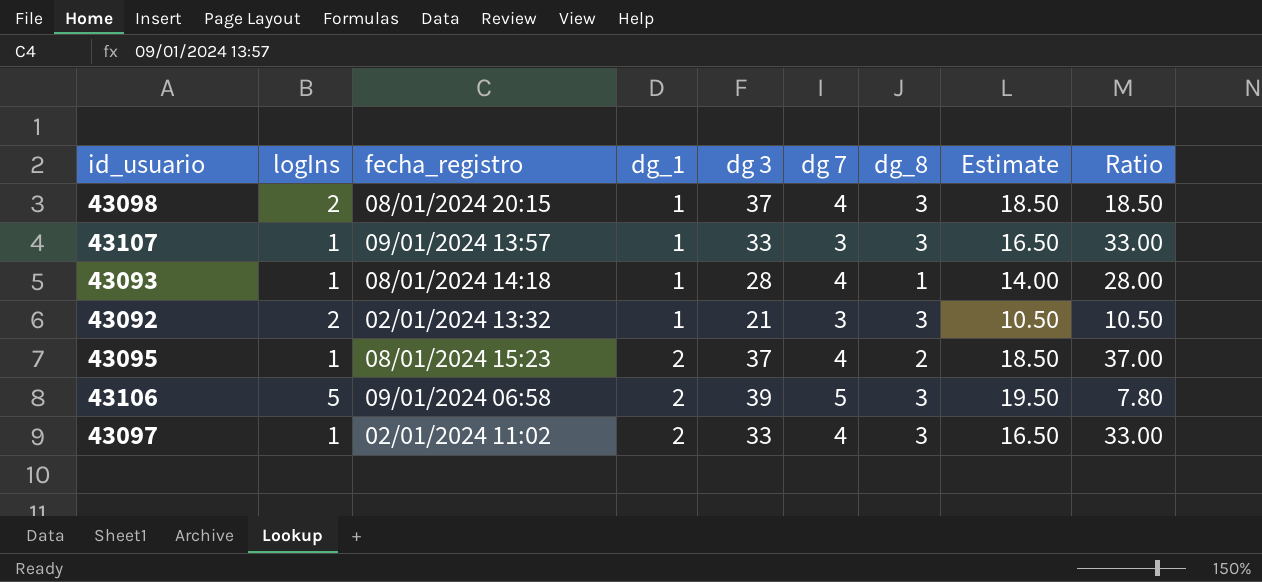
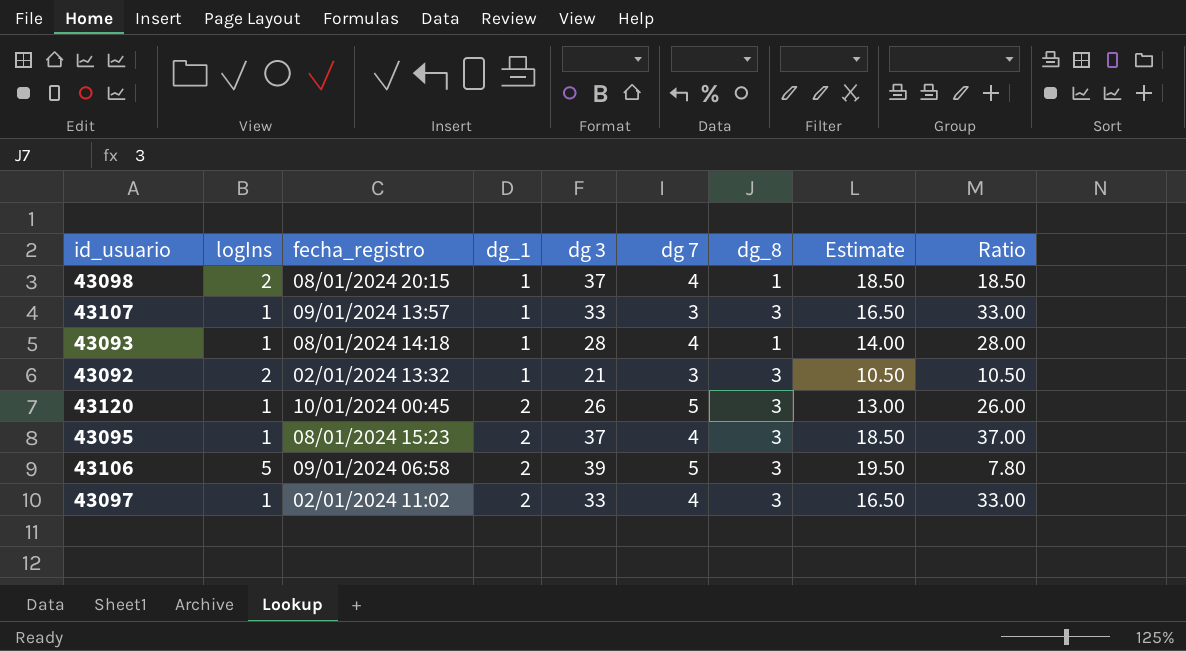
43098 | dg_8: 3 -> 1
row 43120: none -> 1 | 10/01/2024 00:45 | 2 | 26 | 5 | 3 | 13.00 | 26.00
43095 | dg_8: 2 -> 3

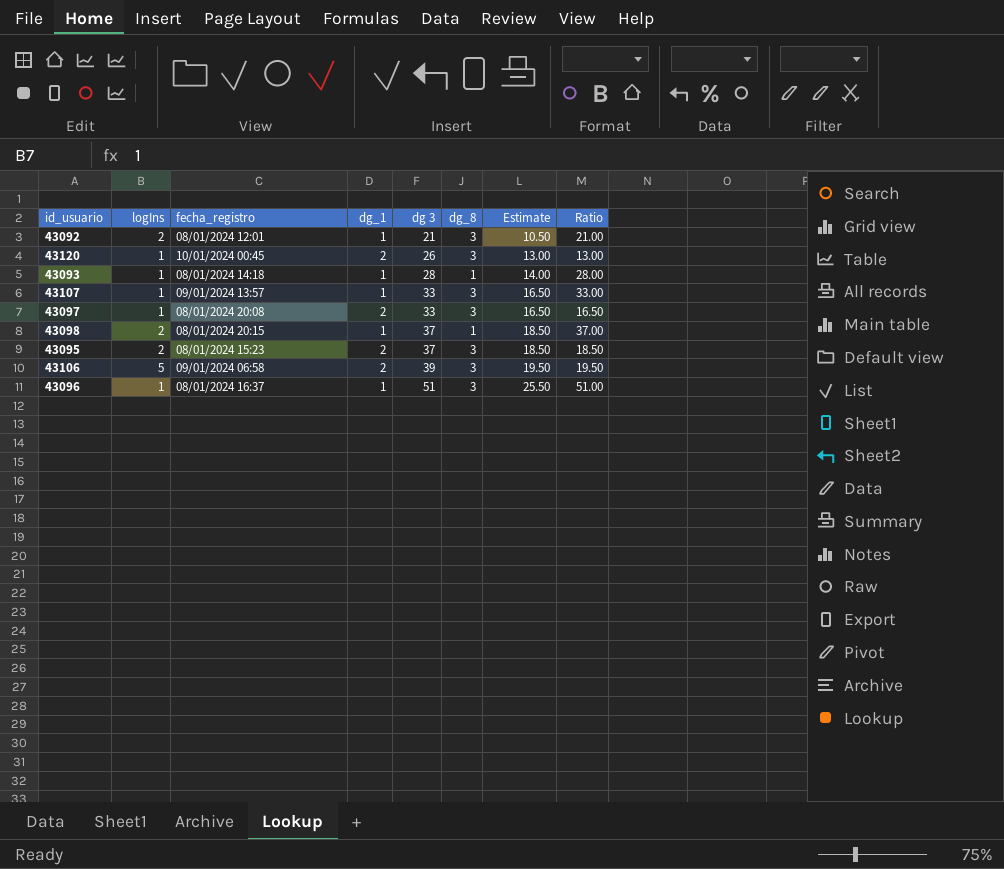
row order: dg_1 ascending -> dg 3 ascending
column dg 7 | position: 6 -> none
column Ratio | formula: [dg 3] / [logIns] -> [dg 3] / [dg_1]
43092 | fecha_registro: 02/01/2024 13:32 -> 08/01/2024 12:01
43097 | fecha_registro: 02/01/2024 11:02 -> 08/01/2024 20:08
43095 | logIns: 1 -> 2
row 43096: none -> 1 | 08/01/2024 16:37 | 1 | 51 | 3 | 25.50 | 51.00

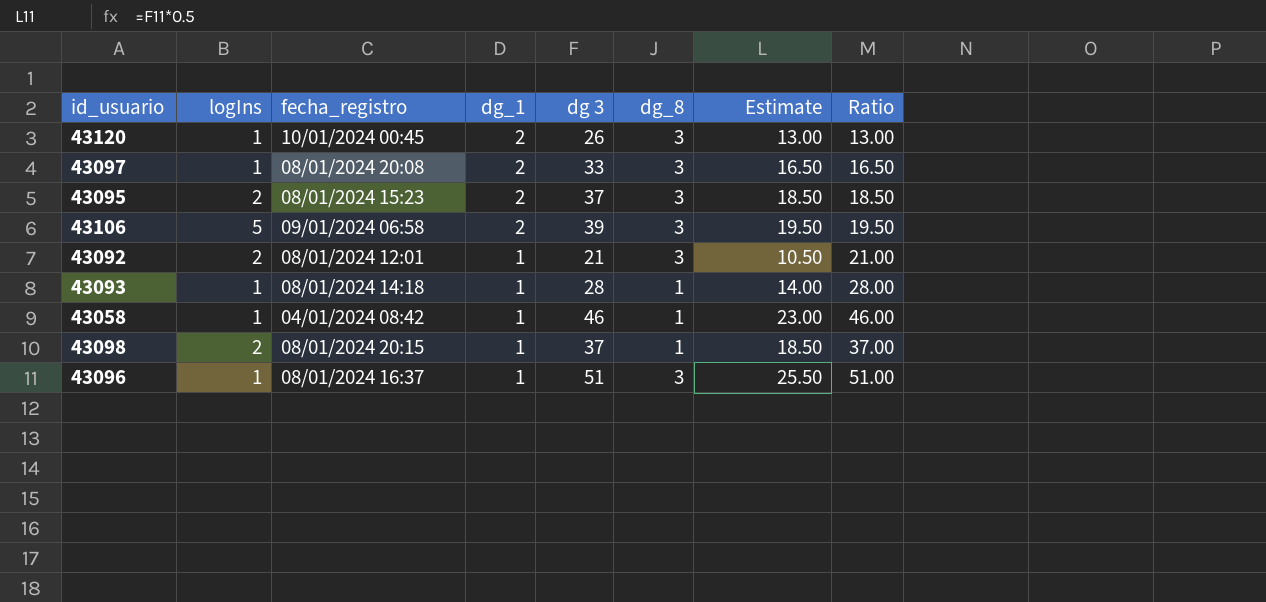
row order: dg 3 ascending -> dg_1 descending
row 43107: 1 | 09/01/2024 13:57 | 1 | 33 | 3 | 16.50 | 33.00 -> none
row 43058: none -> 1 | 04/01/2024 08:42 | 1 | 46 | 1 | 23.00 | 46.00

